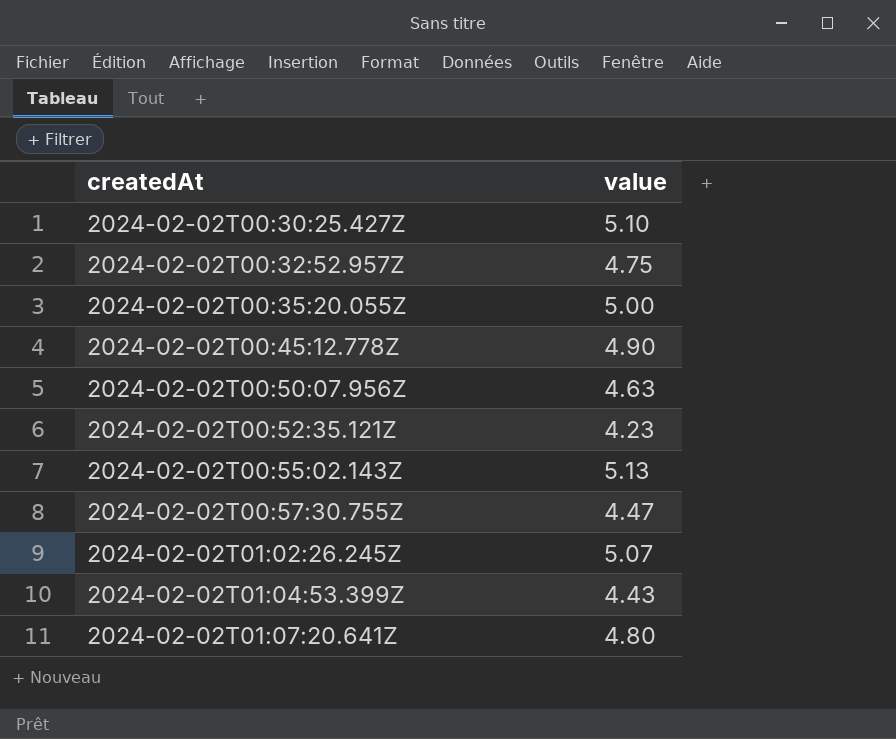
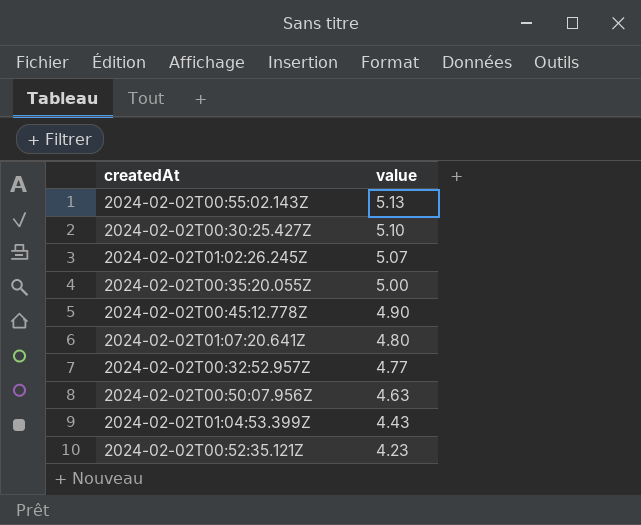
row order: createdAt ascending -> value descending
row 2024-02-02T00:57:30.755Z: 4.47 -> none
2024-02-02T00:32:52.957Z | value: 4.75 -> 4.77

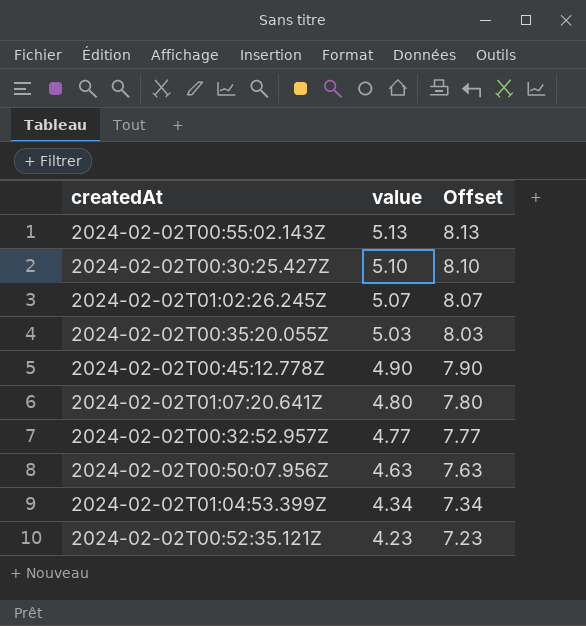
column Offset | formula: none -> [value] + 3
2024-02-02T00:35:20.055Z | value: 5.00 -> 5.03
2024-02-02T01:04:53.399Z | value: 4.43 -> 4.34

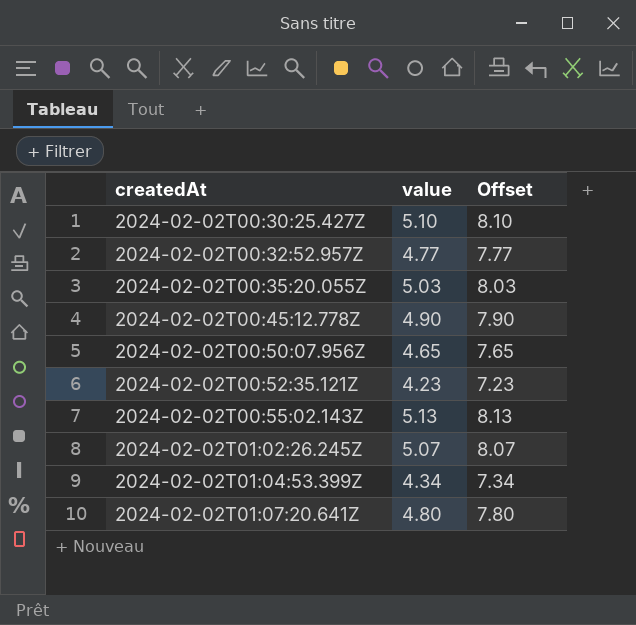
row order: value descending -> createdAt ascending
2024-02-02T00:50:07.956Z | value: 4.63 -> 4.65
2024-02-02T00:50:07.956Z | Offset: 7.63 -> 7.65

